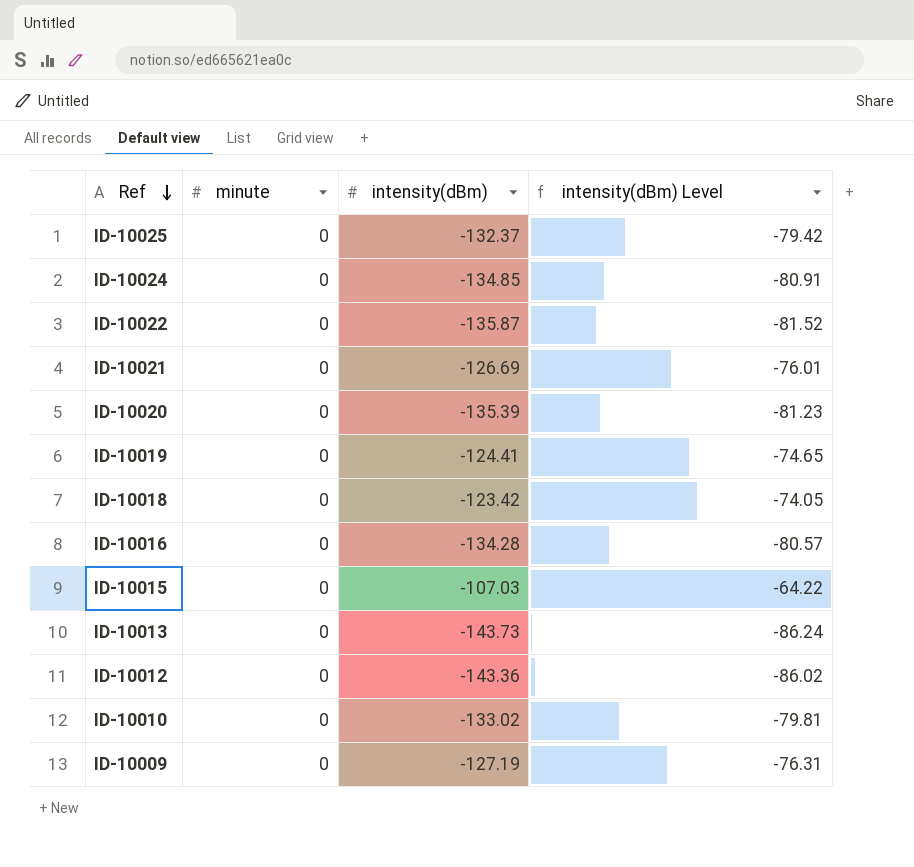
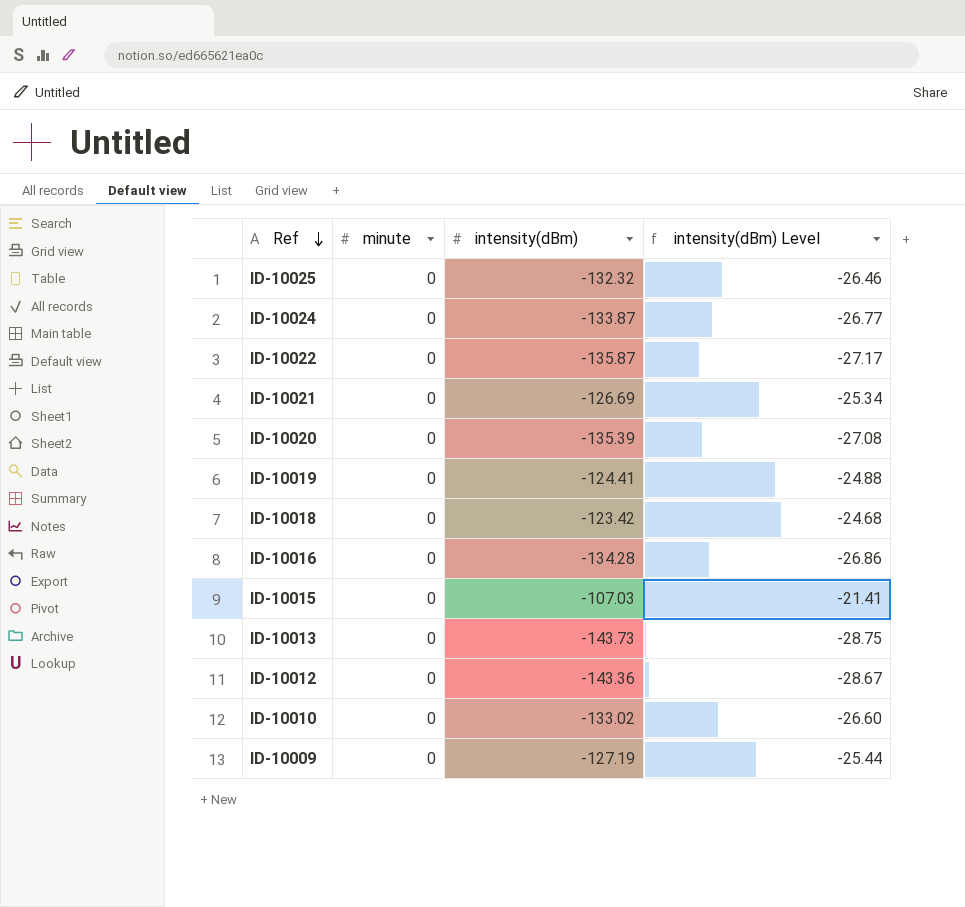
column intensity(dBm) Level | formula: [intensity(dBm)] * 0.6 -> [intensity(dBm)] * 0.2
ID-10025 | intensity(dBm): -132.37 -> -132.32
ID-10024 | intensity(dBm): -134.85 -> -133.87

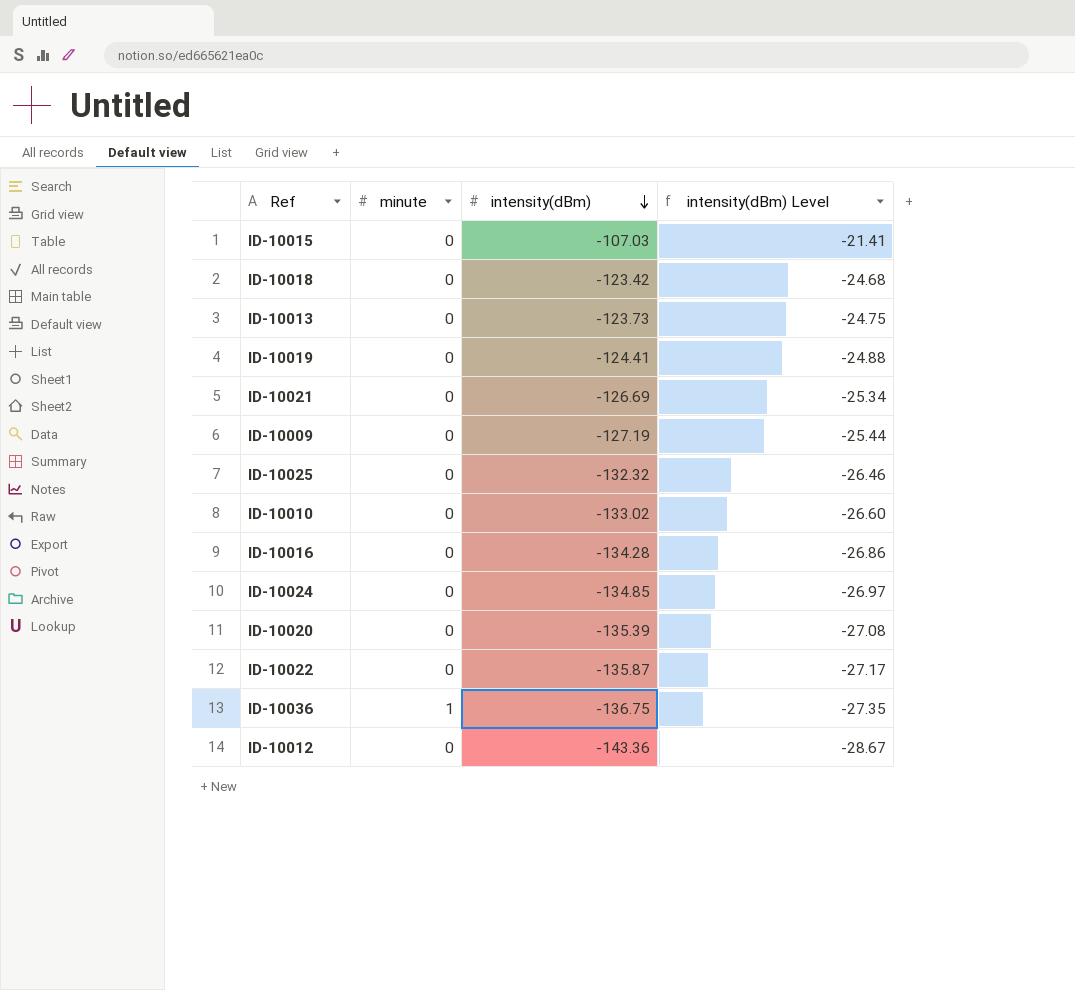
row order: Ref descending -> intensity(dBm) descending
ID-10013 | intensity(dBm): -143.73 -> -123.73
ID-10013 | intensity(dBm) Level: -28.75 -> -24.75
ID-10024 | intensity(dBm): -133.87 -> -134.85
ID-10024 | intensity(dBm) Level: -26.77 -> -26.97
row ID-10036: none -> 1 | -136.75 | -27.35

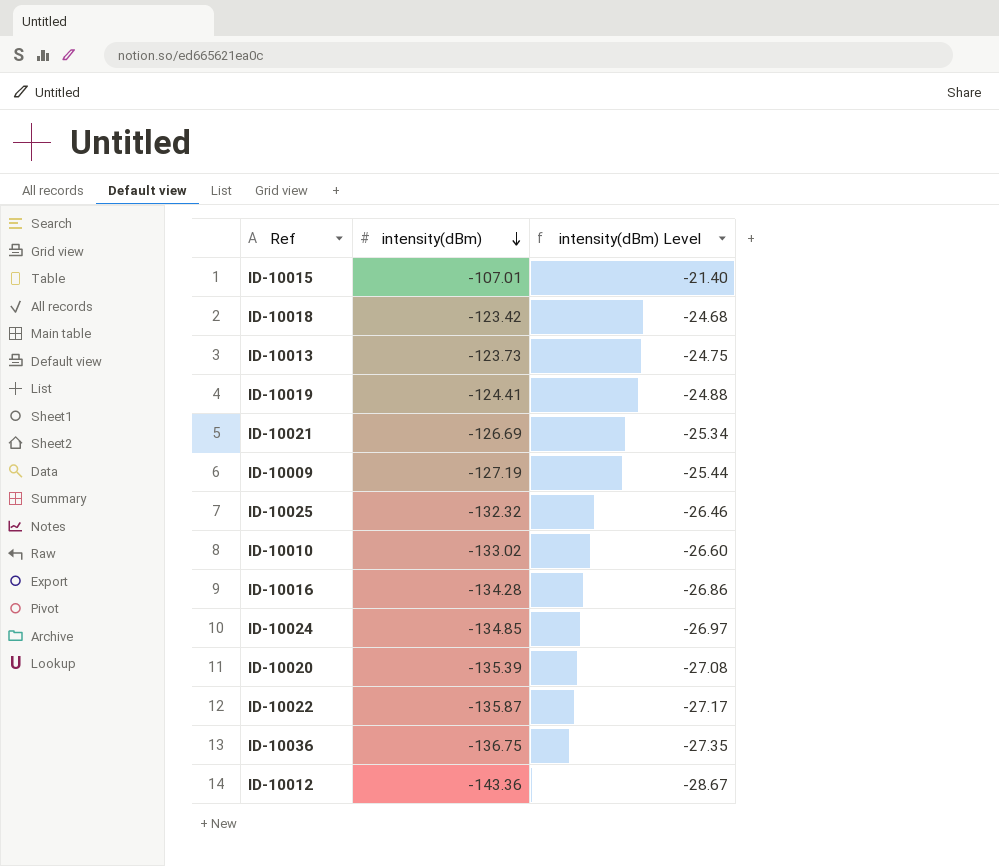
column minute | position: 2 -> none
ID-10015 | intensity(dBm): -107.03 -> -107.01
ID-10015 | intensity(dBm) Level: -21.41 -> -21.40

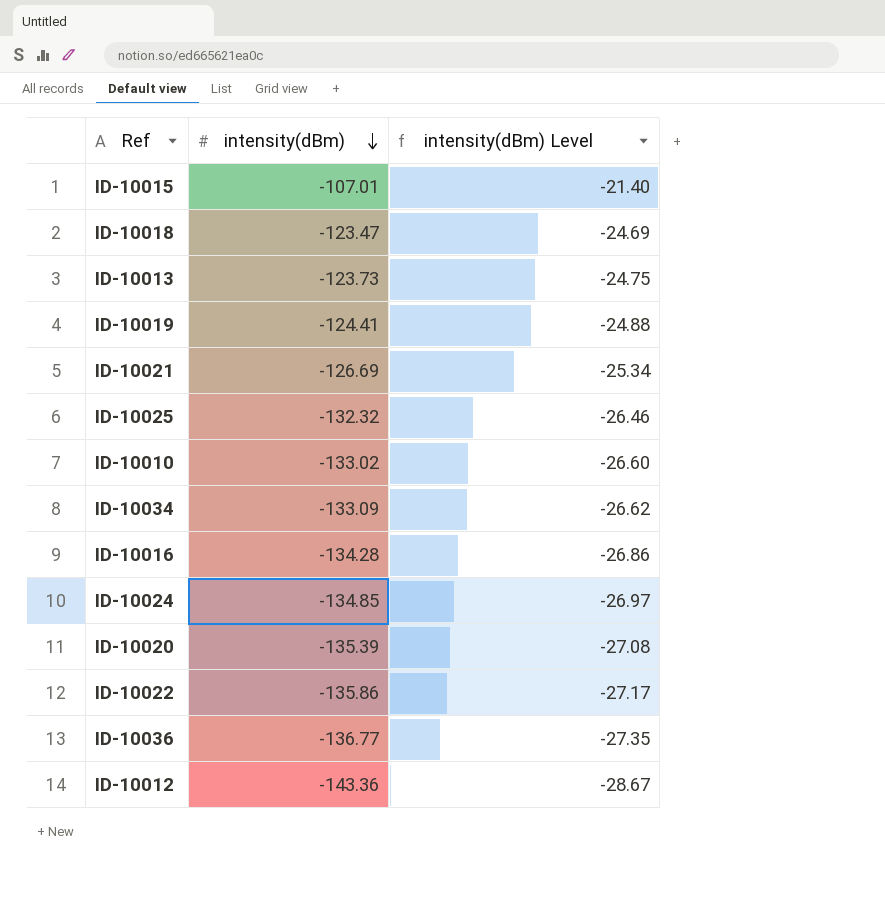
row ID-10009: -127.19 | -25.44 -> none
ID-10018 | intensity(dBm): -123.42 -> -123.47
ID-10018 | intensity(dBm) Level: -24.68 -> -24.69
row ID-10034: none -> -133.09 | -26.62
ID-10022 | intensity(dBm): -135.87 -> -135.86
ID-10036 | intensity(dBm): -136.75 -> -136.77

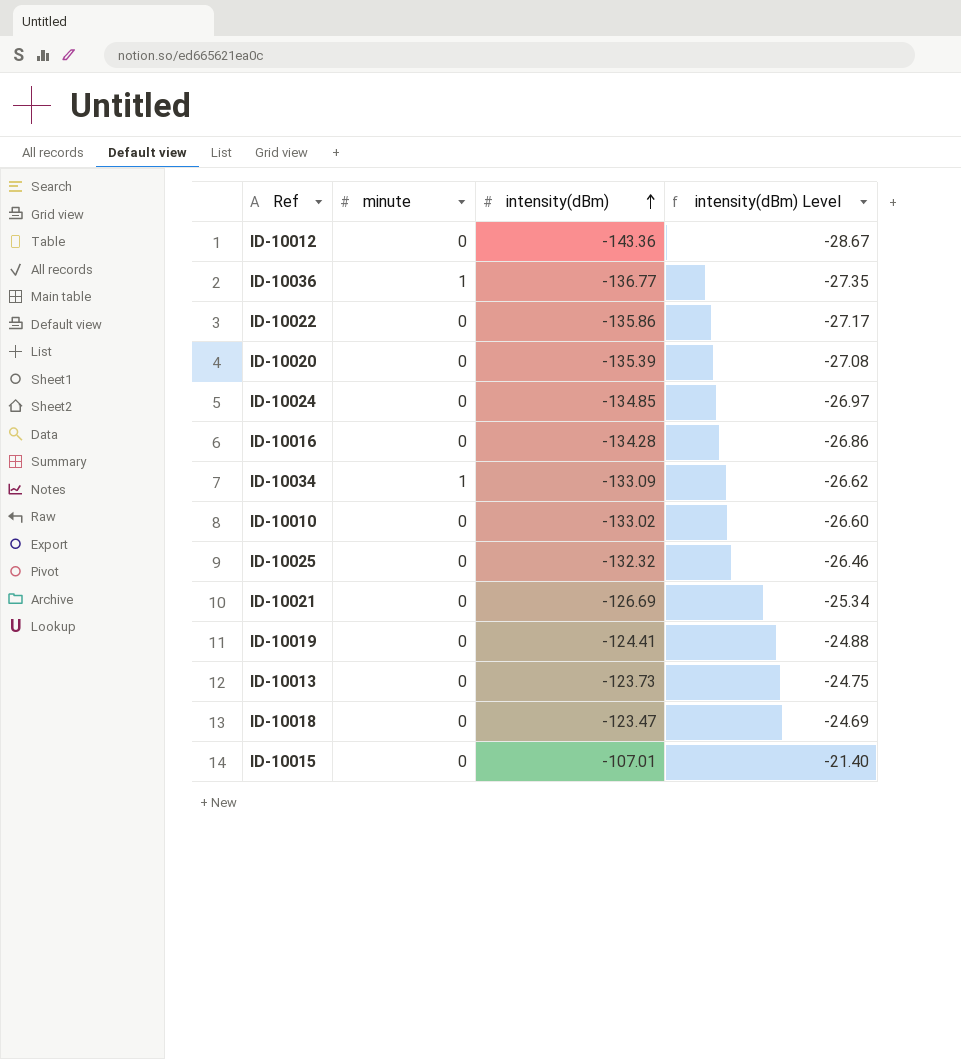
row order: intensity(dBm) descending -> intensity(dBm) ascending
column minute | position: none -> 2

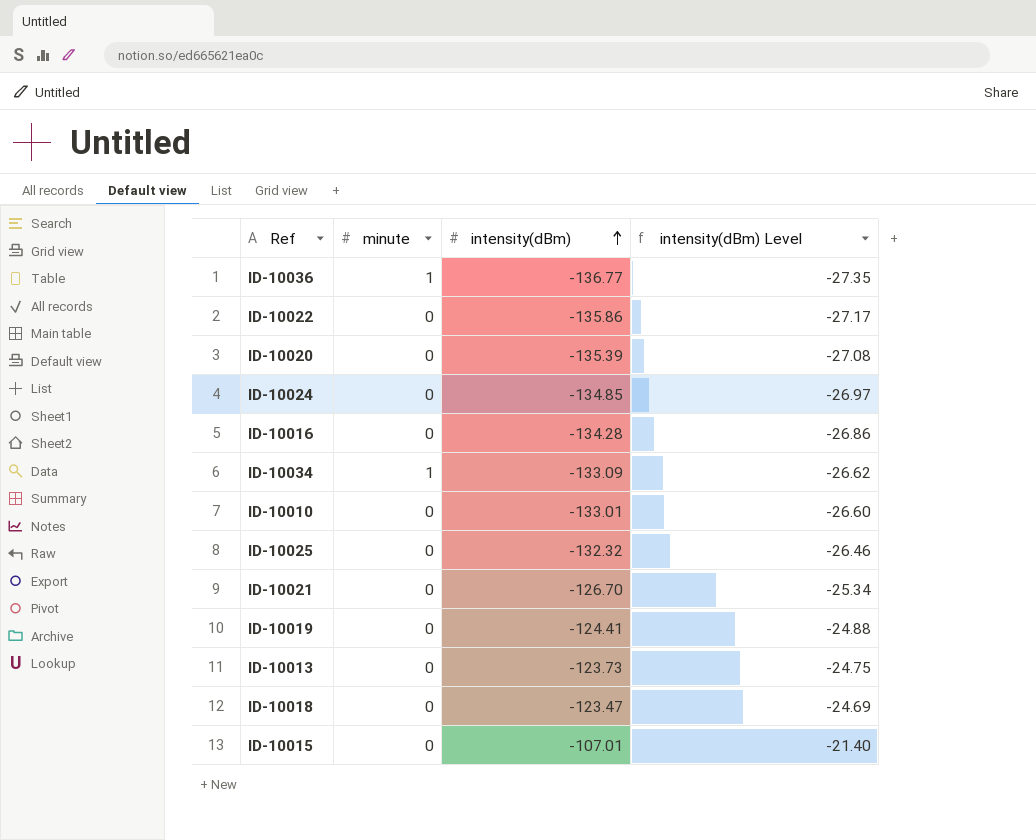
row ID-10012: 0 | -143.36 | -28.67 -> none
ID-10010 | intensity(dBm): -133.02 -> -133.01
ID-10021 | intensity(dBm): -126.69 -> -126.70

